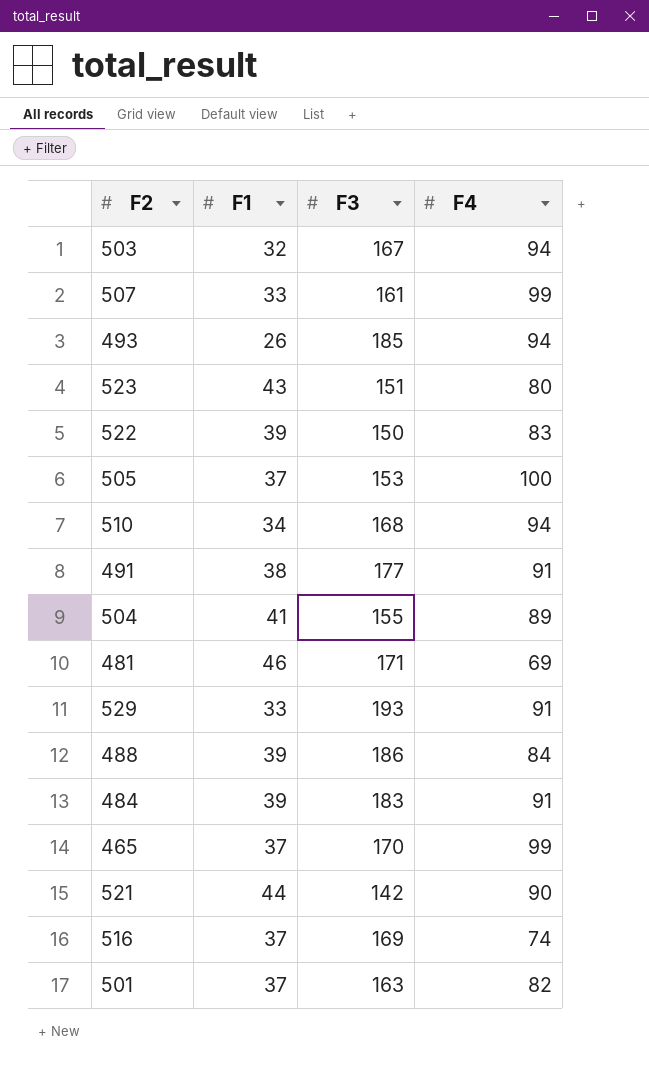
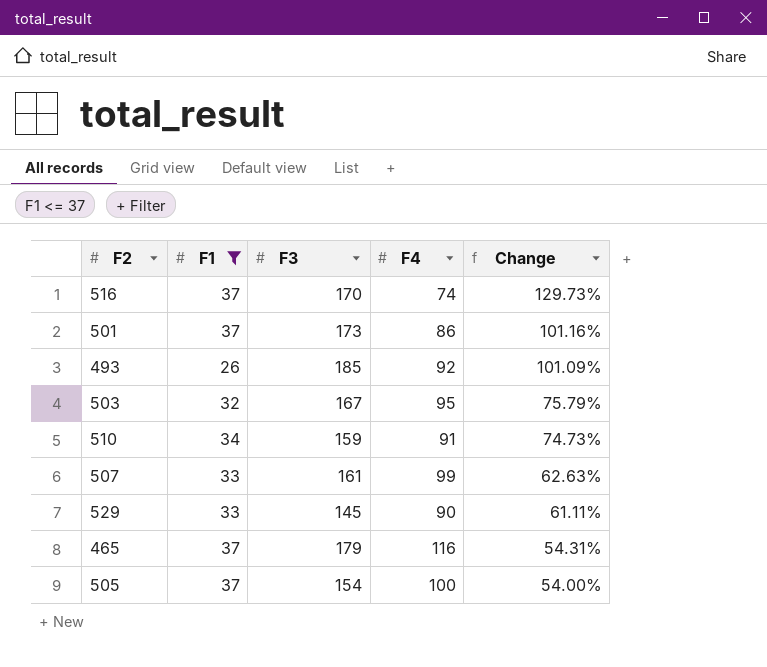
filter: none -> F1 <= 37
row order: none -> Change descending
column Change | formula: none -> ([F3] - [F4]) / [F4]
516 | F3: 169 -> 170
501 | F3: 163 -> 173
501 | F4: 82 -> 86
493 | F4: 94 -> 92
503 | F4: 94 -> 95
510 | F3: 168 -> 159
510 | F4: 94 -> 91
529 | F3: 193 -> 145
529 | F4: 91 -> 90
465 | F3: 170 -> 179
465 | F4: 99 -> 116
505 | F3: 153 -> 154

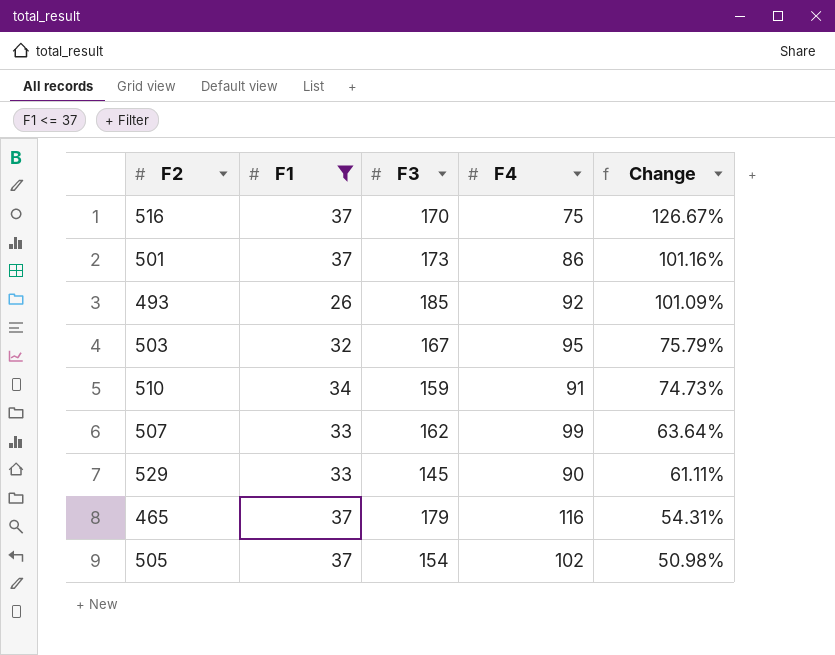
516 | F4: 74 -> 75
516 | Change: 129.73% -> 126.67%
507 | F3: 161 -> 162
507 | Change: 62.63% -> 63.64%
505 | F4: 100 -> 102
505 | Change: 54.00% -> 50.98%

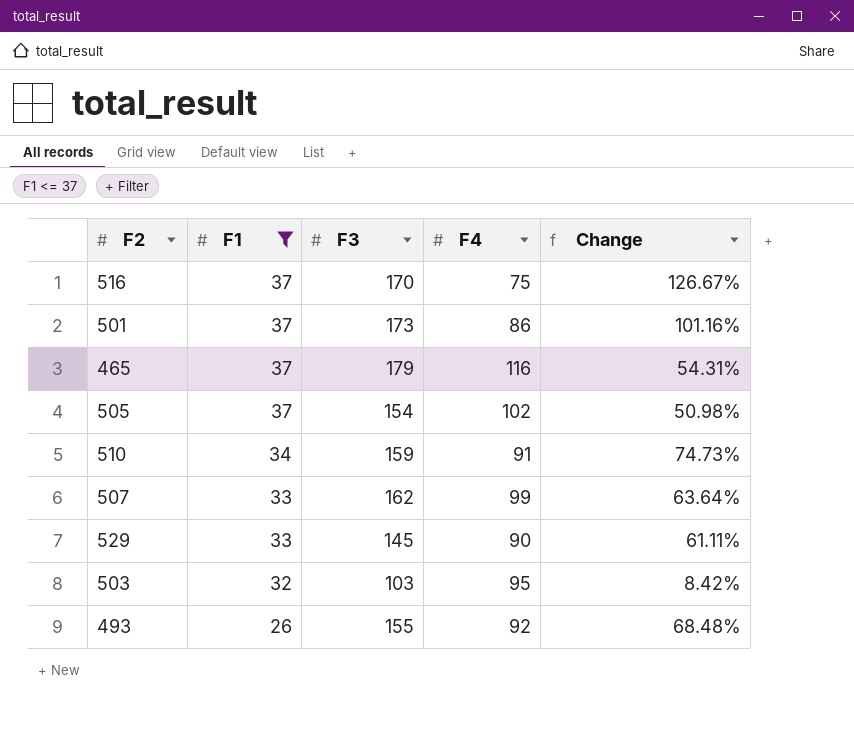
row order: Change descending -> F1 descending
503 | F3: 167 -> 103
503 | Change: 75.79% -> 8.42%
493 | F3: 185 -> 155
493 | Change: 101.09% -> 68.48%

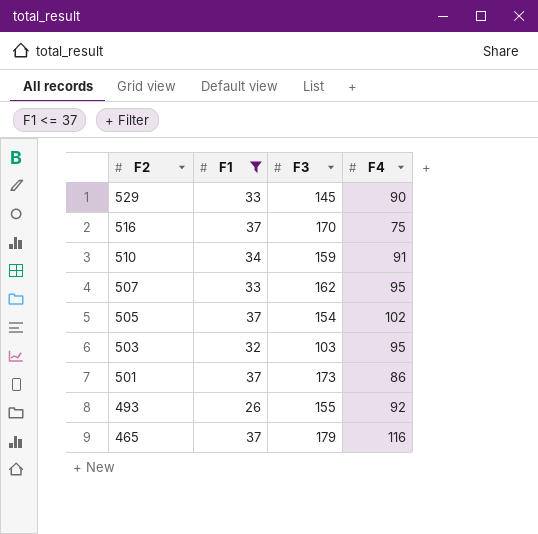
row order: F1 descending -> F2 descending
column Change | formula: ([F3] - [F4]) / [F4] -> none
507 | F4: 99 -> 95

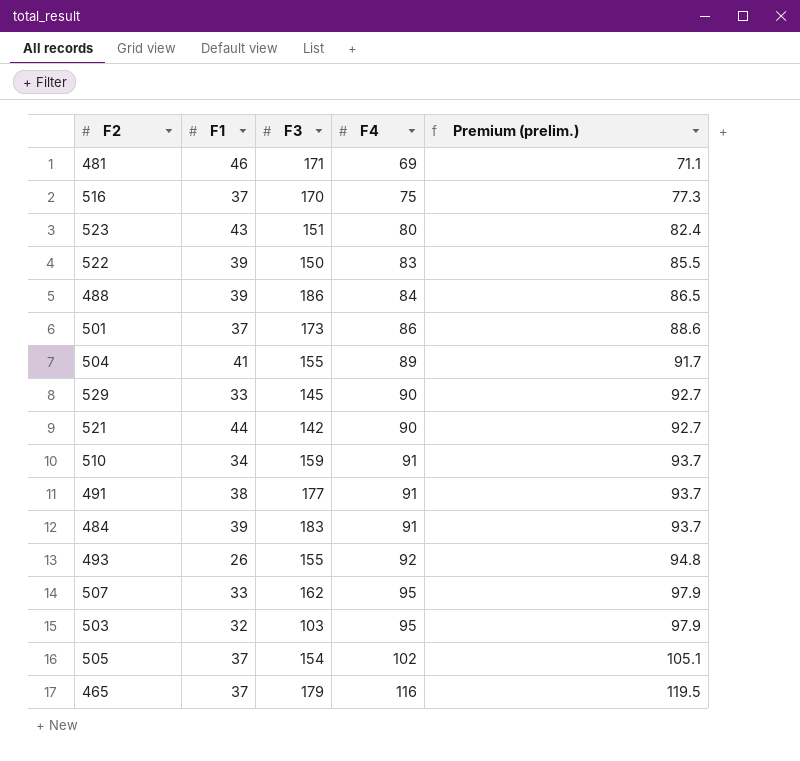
filter: F1 <= 37 -> none
row order: F2 descending -> F4 ascending
column Premium (prelim.) | formula: none -> [F4] * 1.03

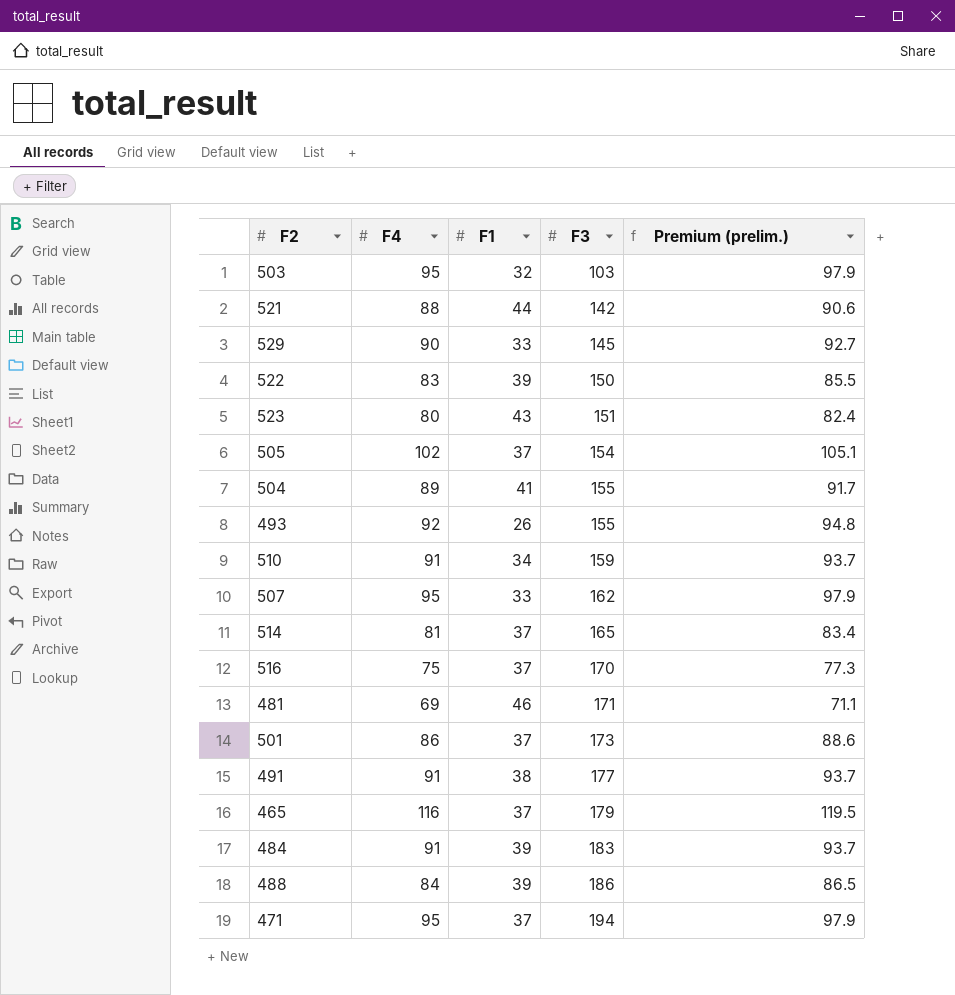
row order: F4 ascending -> F3 ascending
column F4 | position: 4 -> 2
521 | F4: 90 -> 88
521 | Premium (prelim.): 92.7 -> 90.6
row 514: none -> 81 | 37 | 165 | 83.4
row 471: none -> 95 | 37 | 194 | 97.9

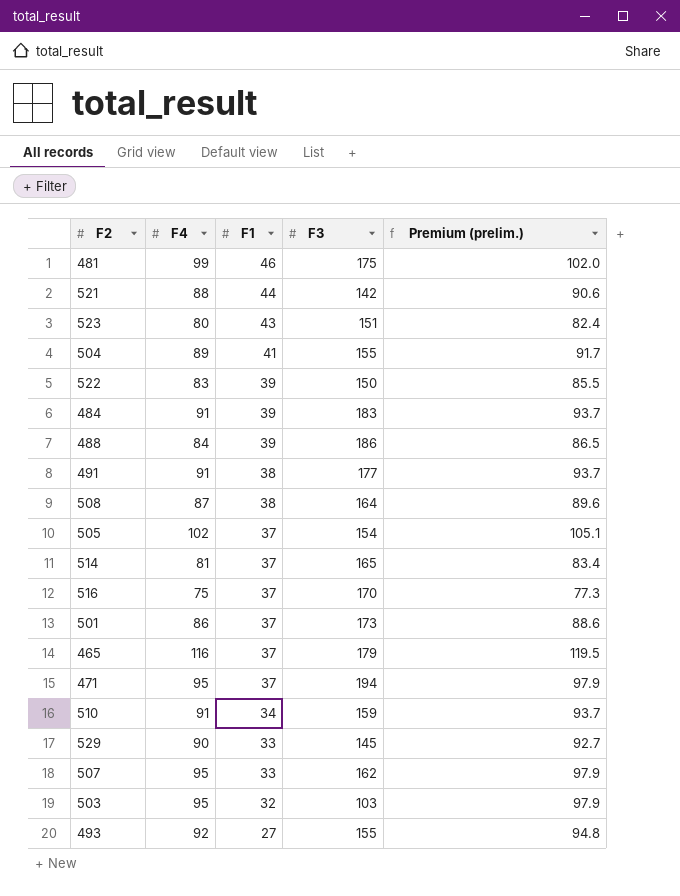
row order: F3 ascending -> F1 descending
481 | F4: 69 -> 99
481 | F3: 171 -> 175
481 | Premium (prelim.): 71.1 -> 102.0
row 508: none -> 87 | 38 | 164 | 89.6
493 | F1: 26 -> 27

